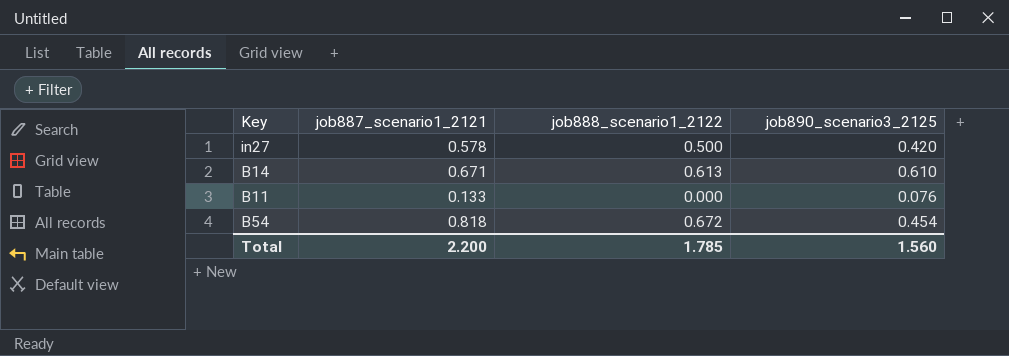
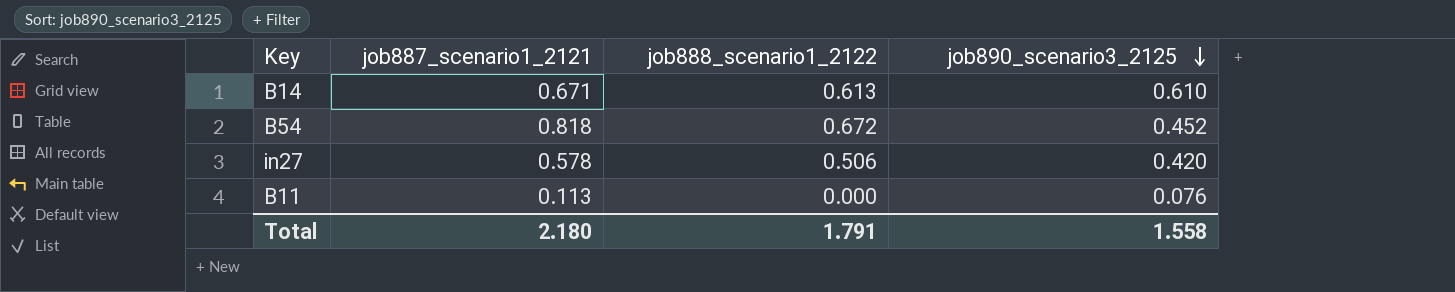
row order: none -> job890_scenario3_2125 descending
B54 | job890_scenario3_2125: 0.454 -> 0.452
in27 | job888_scenario1_2122: 0.500 -> 0.506
B11 | job887_scenario1_2121: 0.133 -> 0.113
Total | job887_scenario1_2121: 2.200 -> 2.180
Total | job888_scenario1_2122: 1.785 -> 1.791
Total | job890_scenario3_2125: 1.560 -> 1.558

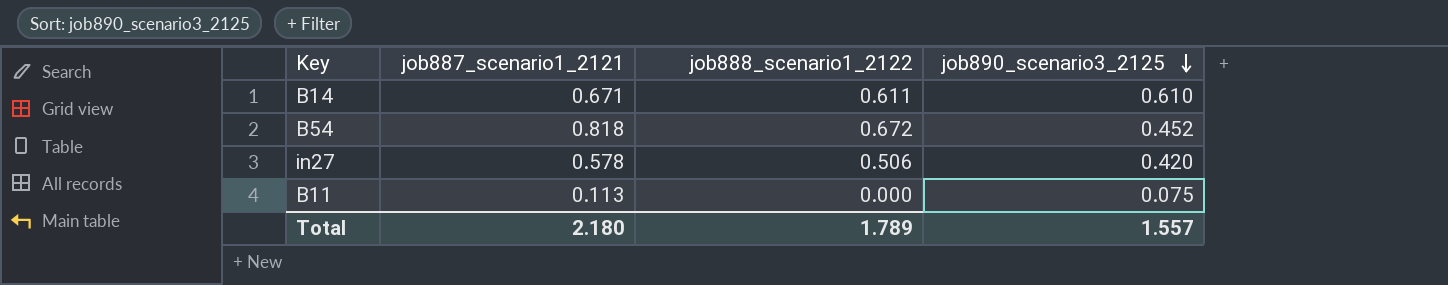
B14 | job888_scenario1_2122: 0.613 -> 0.611
B11 | job890_scenario3_2125: 0.076 -> 0.075
Total | job888_scenario1_2122: 1.791 -> 1.789
Total | job890_scenario3_2125: 1.558 -> 1.557

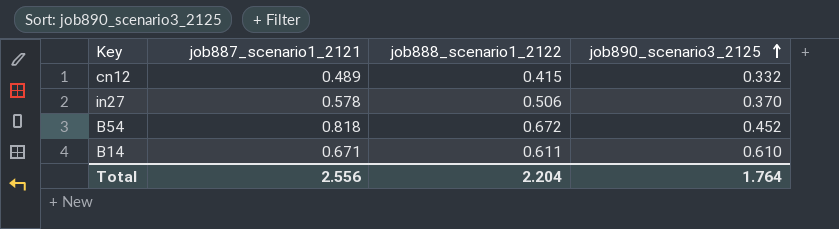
row order: job890_scenario3_2125 descending -> job890_scenario3_2125 ascending
row B11: 0.113 | 0.000 | 0.075 -> none
row cn12: none -> 0.489 | 0.415 | 0.332
in27 | job890_scenario3_2125: 0.420 -> 0.370
Total | job887_scenario1_2121: 2.180 -> 2.556
Total | job888_scenario1_2122: 1.789 -> 2.204
Total | job890_scenario3_2125: 1.557 -> 1.764

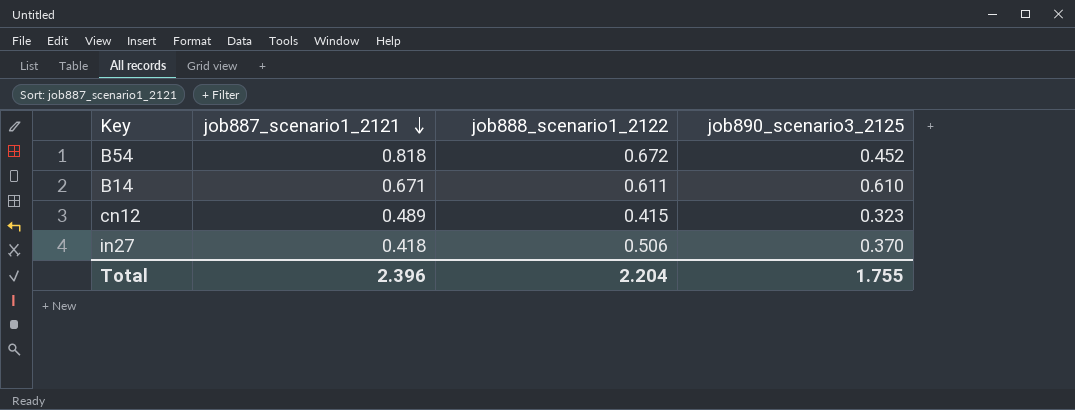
row order: job890_scenario3_2125 ascending -> job887_scenario1_2121 descending
cn12 | job890_scenario3_2125: 0.332 -> 0.323
in27 | job887_scenario1_2121: 0.578 -> 0.418
Total | job887_scenario1_2121: 2.556 -> 2.396
Total | job890_scenario3_2125: 1.764 -> 1.755

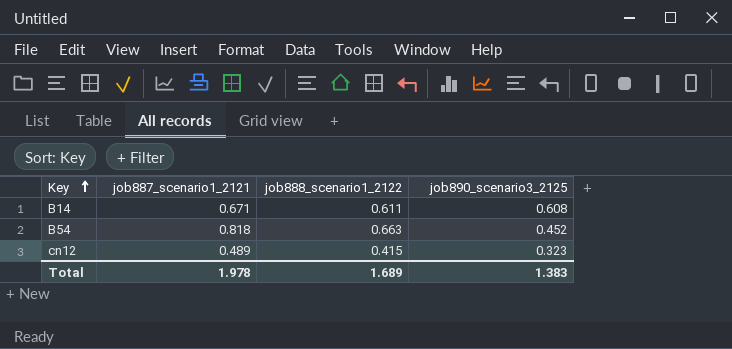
row order: job887_scenario1_2121 descending -> Key ascending
row in27: 0.418 | 0.506 | 0.370 -> none
B14 | job890_scenario3_2125: 0.610 -> 0.608
B54 | job888_scenario1_2122: 0.672 -> 0.663
Total | job887_scenario1_2121: 2.396 -> 1.978
Total | job888_scenario1_2122: 2.204 -> 1.689
Total | job890_scenario3_2125: 1.755 -> 1.383

